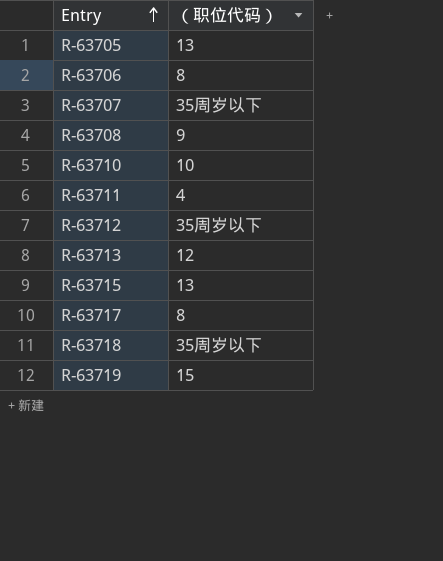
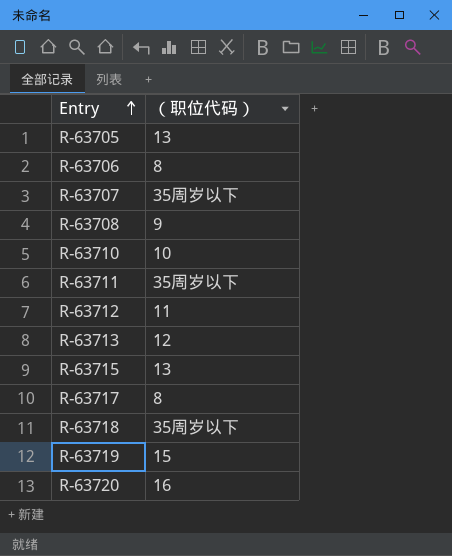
R-63711 | （职位代码）: 4 -> 35周岁以下
R-63712 | （职位代码）: 35周岁以下 -> 11
row R-63720: none -> 16

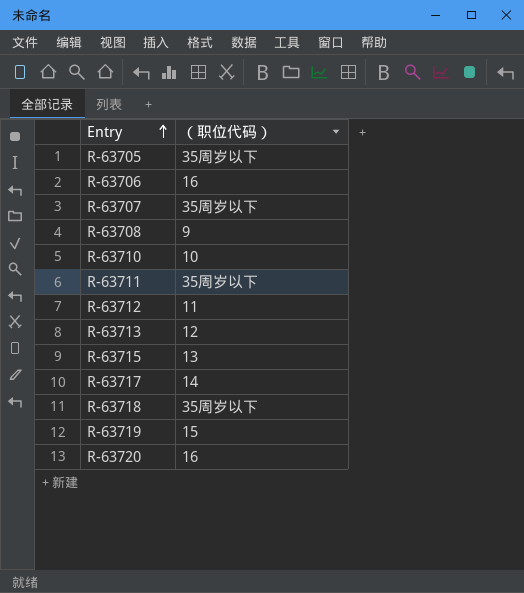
R-63705 | （职位代码）: 13 -> 35周岁以下
R-63706 | （职位代码）: 8 -> 16
R-63717 | （职位代码）: 8 -> 14

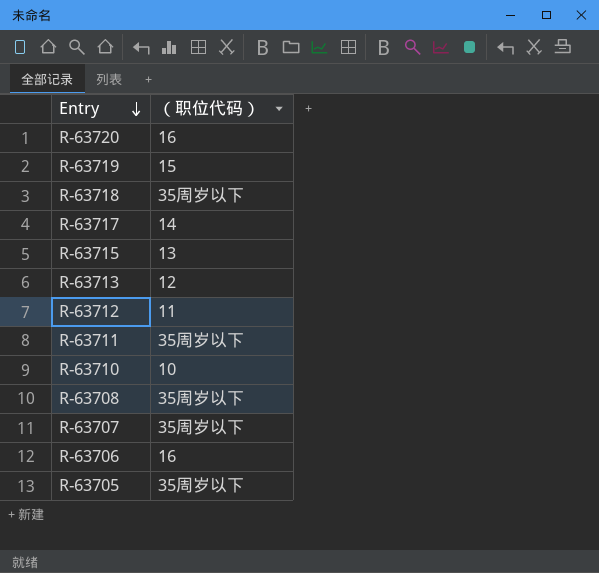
row order: Entry ascending -> Entry descending
R-63708 | （职位代码）: 9 -> 35周岁以下

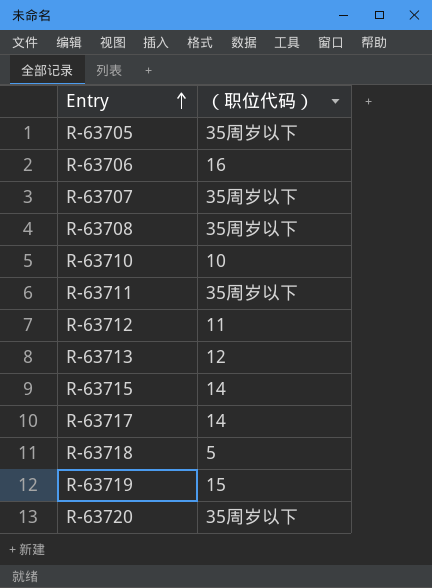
row order: Entry descending -> Entry ascending
R-63715 | （职位代码）: 13 -> 14
R-63718 | （职位代码）: 35周岁以下 -> 5
R-63720 | （职位代码）: 16 -> 35周岁以下

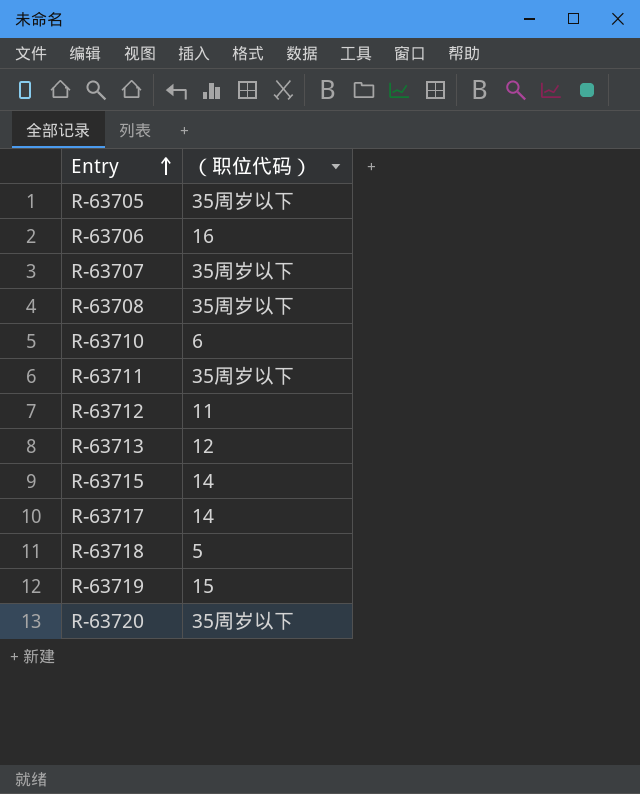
R-63710 | （职位代码）: 10 -> 6

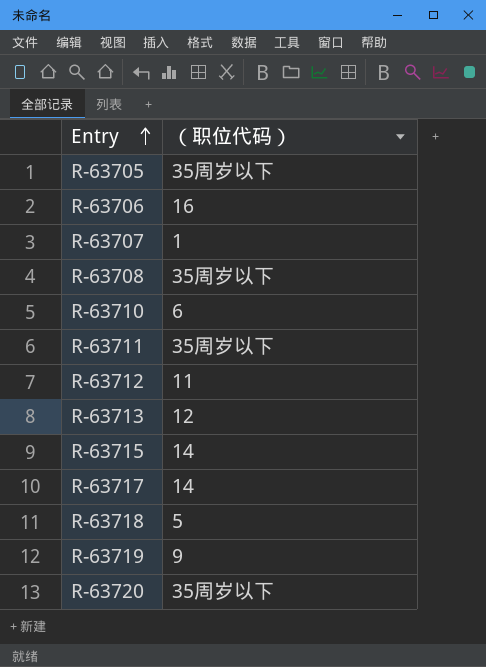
R-63707 | （职位代码）: 35周岁以下 -> 1
R-63719 | （职位代码）: 15 -> 9

